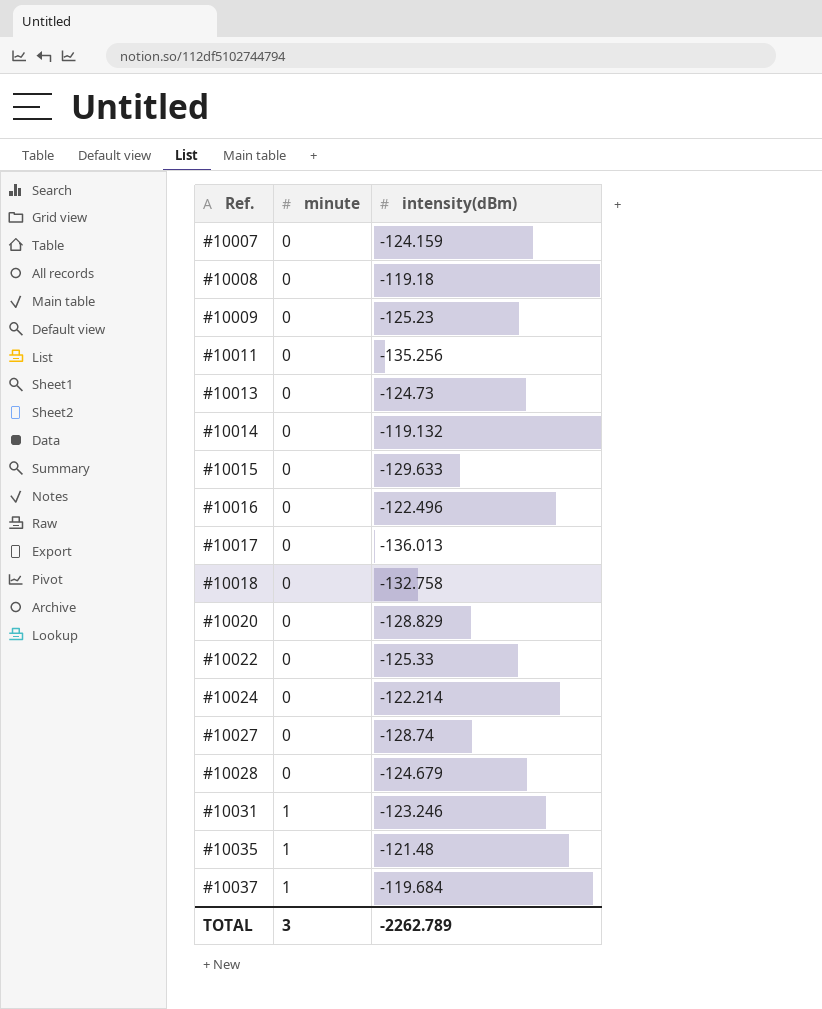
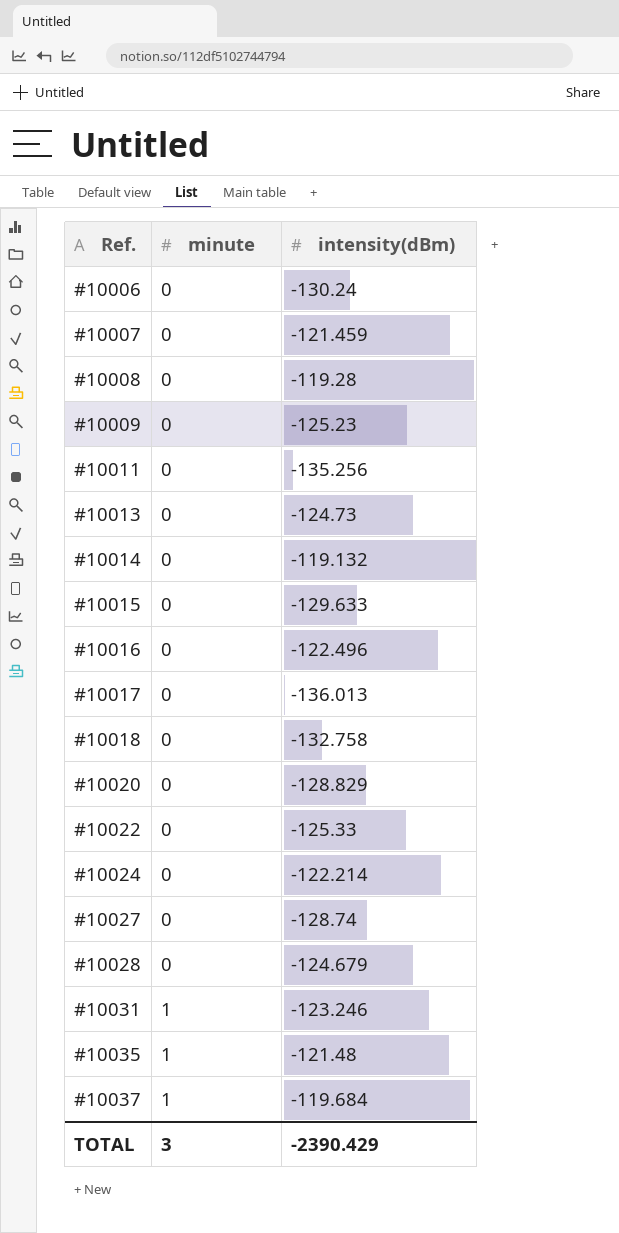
row #10006: none -> 0 | -130.24
#10007 | intensity(dBm): -124.159 -> -121.459
#10008 | intensity(dBm): -119.18 -> -119.28
TOTAL | intensity(dBm): -2262.789 -> -2390.429

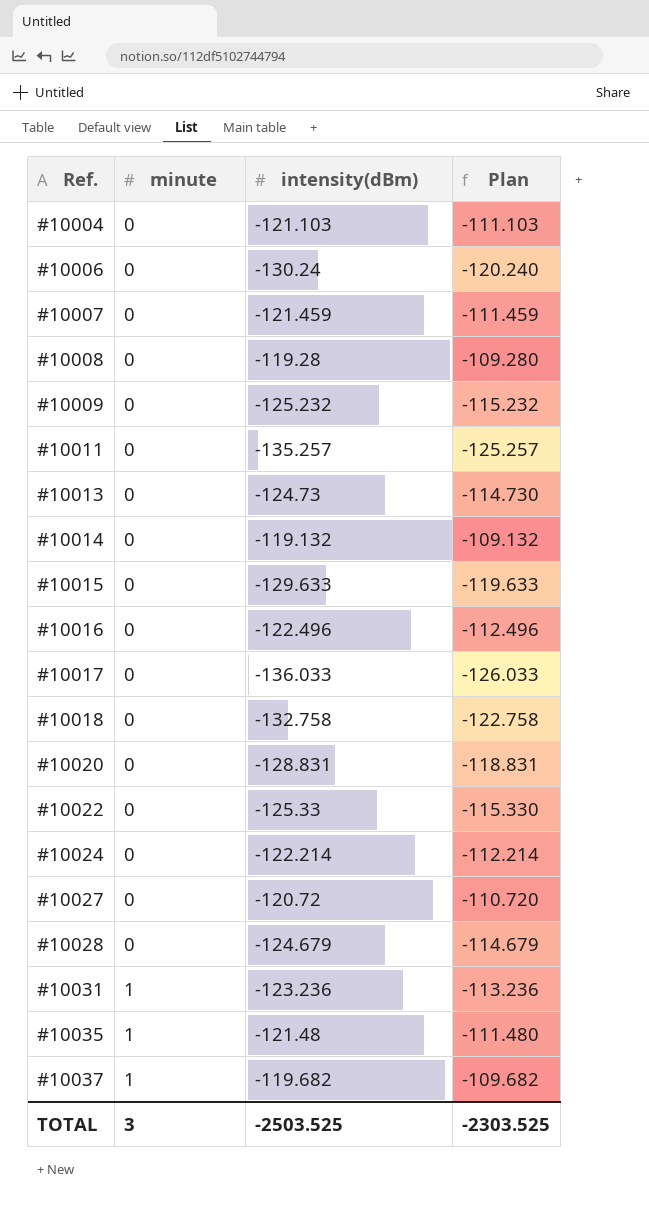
column Plan | formula: none -> [intensity(dBm)] + 10
row #10004: none -> 0 | -121.103 | -111.103
#10009 | intensity(dBm): -125.23 -> -125.232
#10011 | intensity(dBm): -135.256 -> -135.257
#10017 | intensity(dBm): -136.013 -> -136.033
#10020 | intensity(dBm): -128.829 -> -128.831
#10027 | intensity(dBm): -128.74 -> -120.72
#10031 | intensity(dBm): -123.246 -> -123.236
#10037 | intensity(dBm): -119.684 -> -119.682
TOTAL | intensity(dBm): -2390.429 -> -2503.525

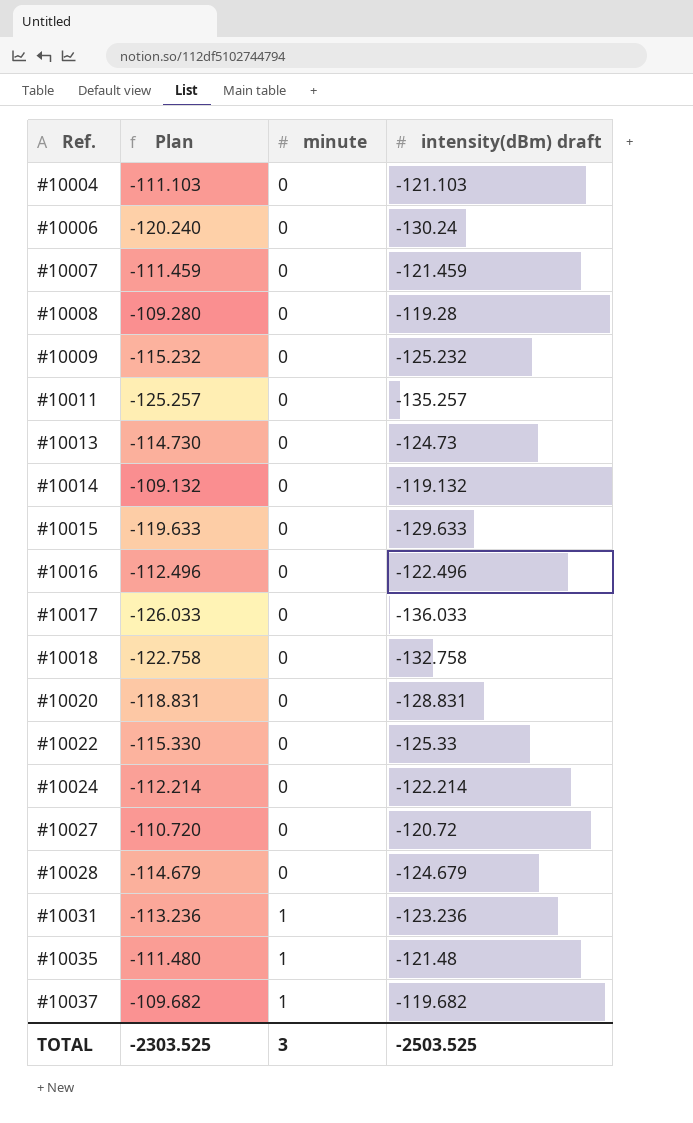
column Plan | position: 4 -> 2
column name: intensity(dBm) -> intensity(dBm) draft

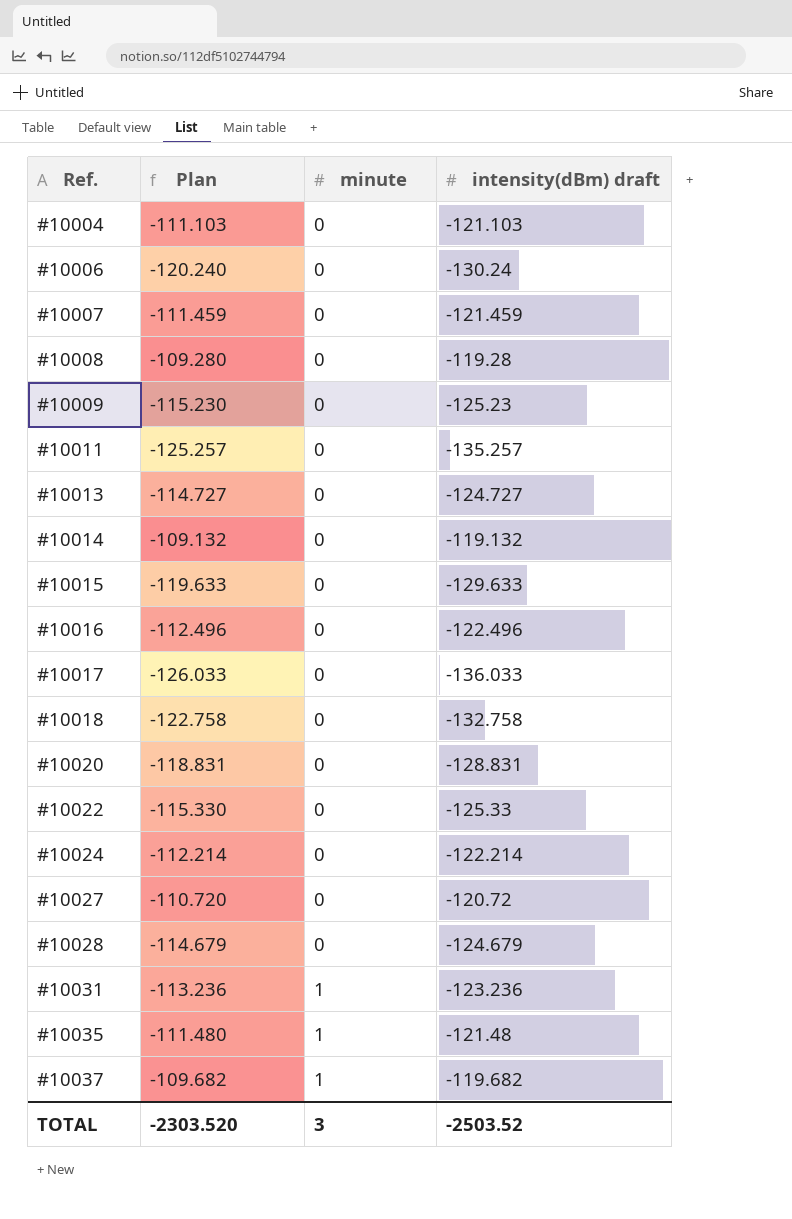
#10009 | Plan: -115.232 -> -115.230
#10009 | intensity(dBm) draft: -125.232 -> -125.23
#10013 | Plan: -114.730 -> -114.727
#10013 | intensity(dBm) draft: -124.73 -> -124.727
TOTAL | Plan: -2303.525 -> -2303.520
TOTAL | intensity(dBm) draft: -2503.525 -> -2503.52

